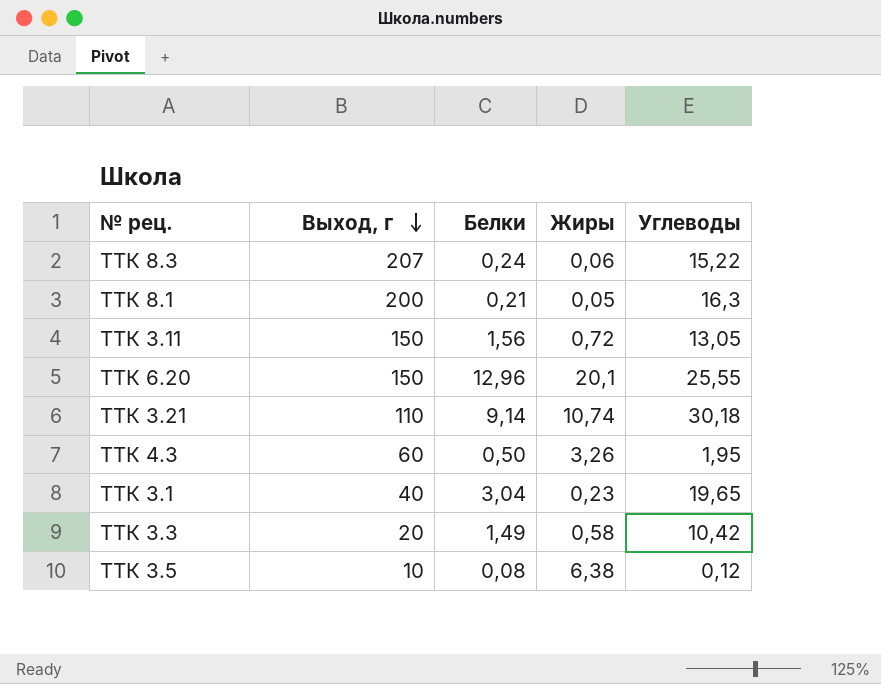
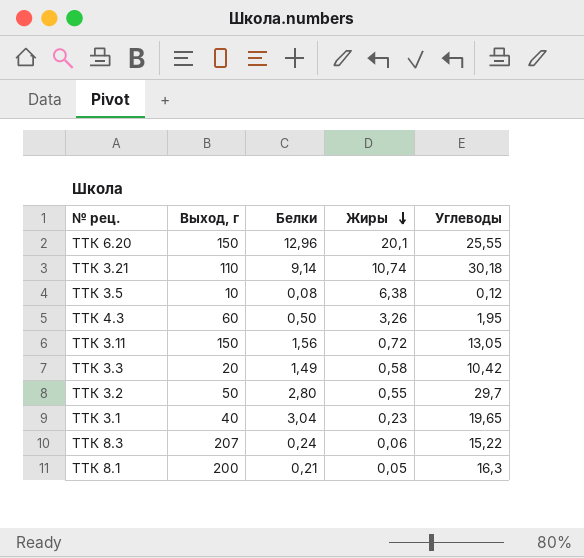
row order: Выход, г descending -> Жиры descending
row ТТК 3.2: none -> 50 | 2,80 | 0,55 | 29,7

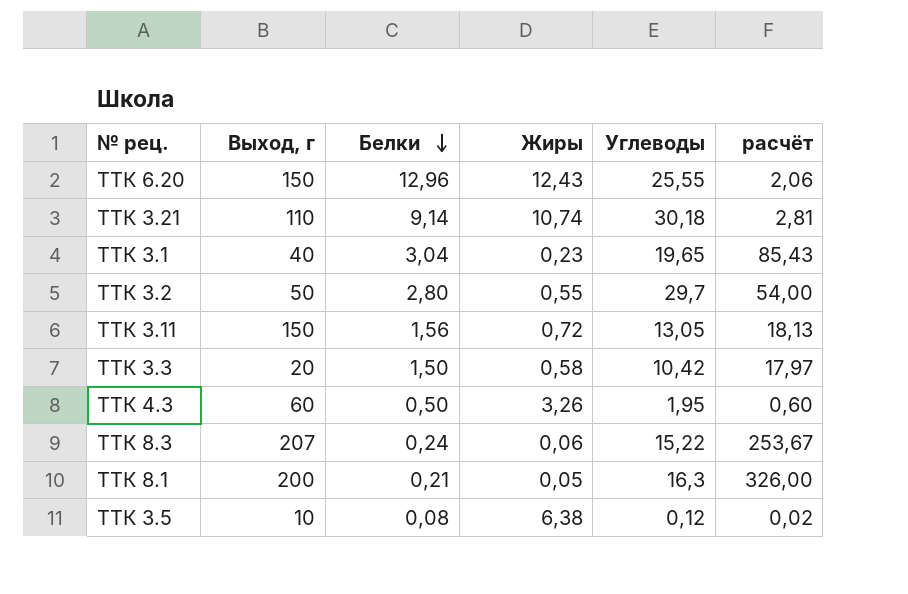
row order: Жиры descending -> Белки descending
column расчёт | formula: none -> [Углеводы] / [Жиры]
ТТК 6.20 | Жиры: 20,1 -> 12,43
ТТК 3.3 | Белки: 1,49 -> 1,50

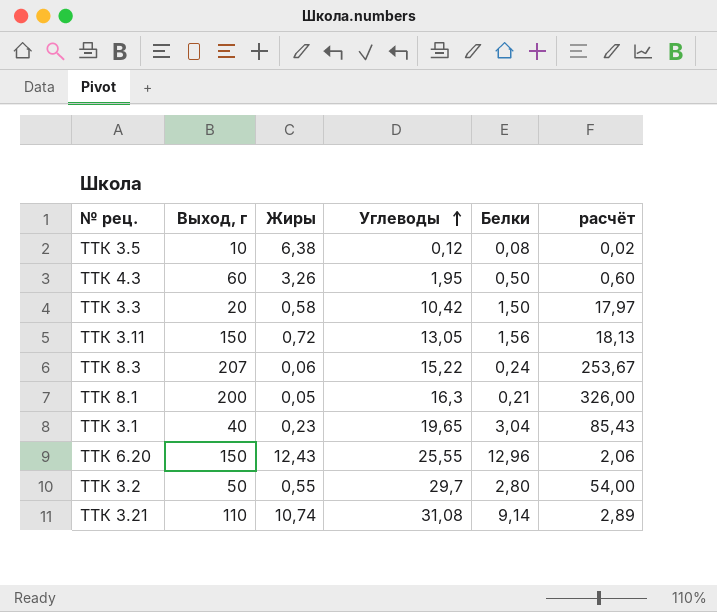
row order: Белки descending -> Углеводы ascending
column Белки | position: 3 -> 5
ТТК 3.21 | Углеводы: 30,18 -> 31,08
ТТК 3.21 | расчёт: 2,81 -> 2,89

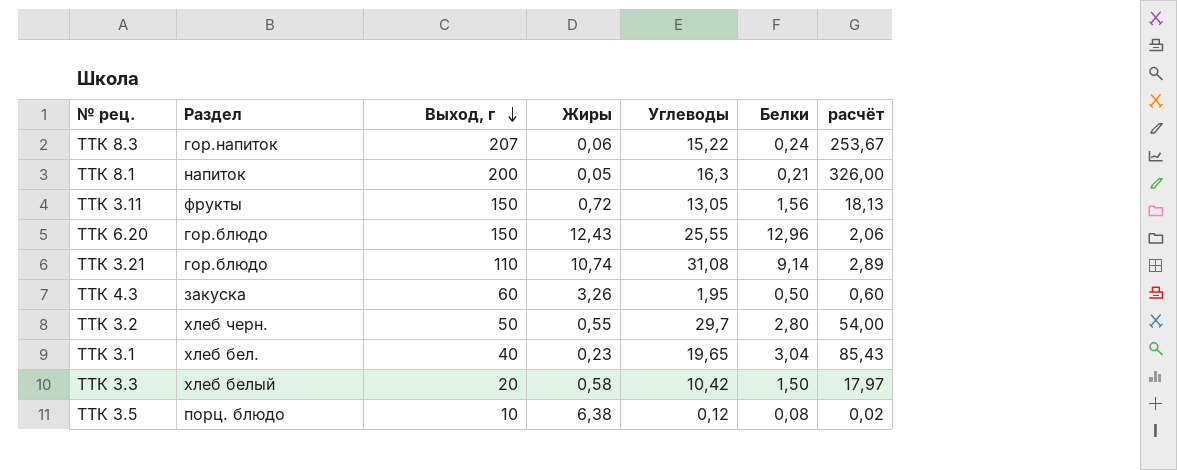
row order: Углеводы ascending -> Выход, г descending
column Раздел | position: none -> 2

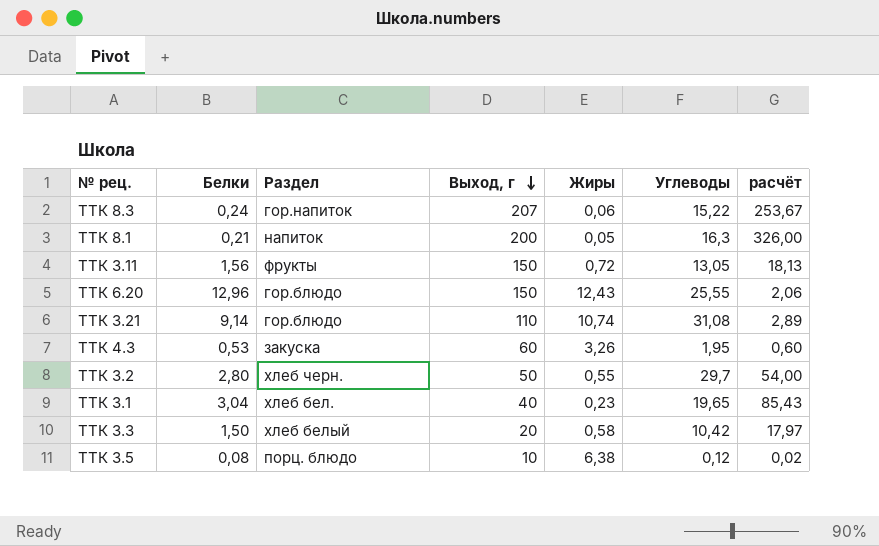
column Белки | position: 6 -> 2
ТТК 4.3 | Белки: 0,50 -> 0,53

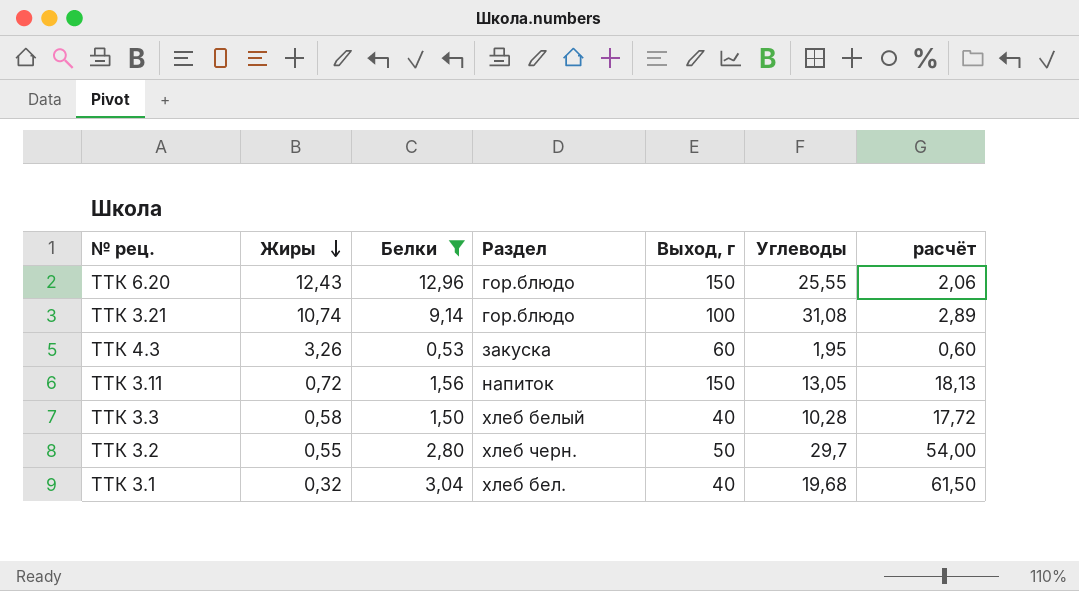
filter: none -> Белки >= 0,53
row order: Выход, г descending -> Жиры descending
column Жиры | position: 5 -> 2
ТТК 3.21 | Выход, г: 110 -> 100
ТТК 3.11 | Раздел: фрукты -> напиток
ТТК 3.3 | Выход, г: 20 -> 40
ТТК 3.3 | Углеводы: 10,42 -> 10,28
ТТК 3.3 | расчёт: 17,97 -> 17,72
ТТК 3.1 | Жиры: 0,23 -> 0,32
ТТК 3.1 | Углеводы: 19,65 -> 19,68
ТТК 3.1 | расчёт: 85,43 -> 61,50

